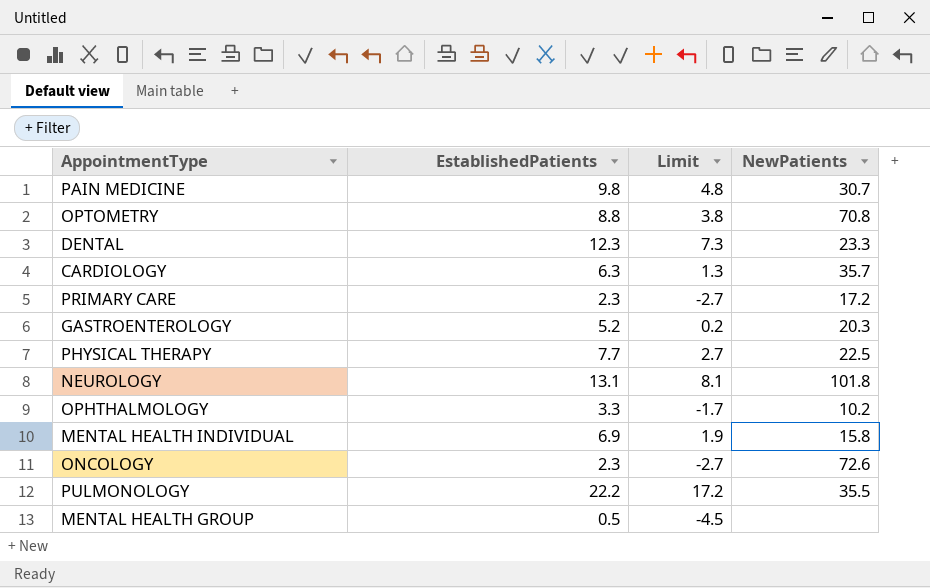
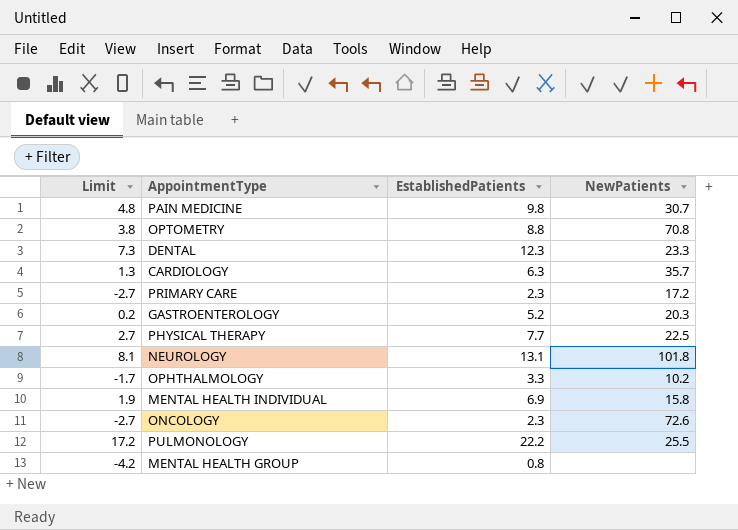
column Limit | position: 3 -> 1
PULMONOLOGY | NewPatients: 35.5 -> 25.5
MENTAL HEALTH GROUP | Limit: -4.5 -> -4.2
MENTAL HEALTH GROUP | EstablishedPatients: 0.5 -> 0.8

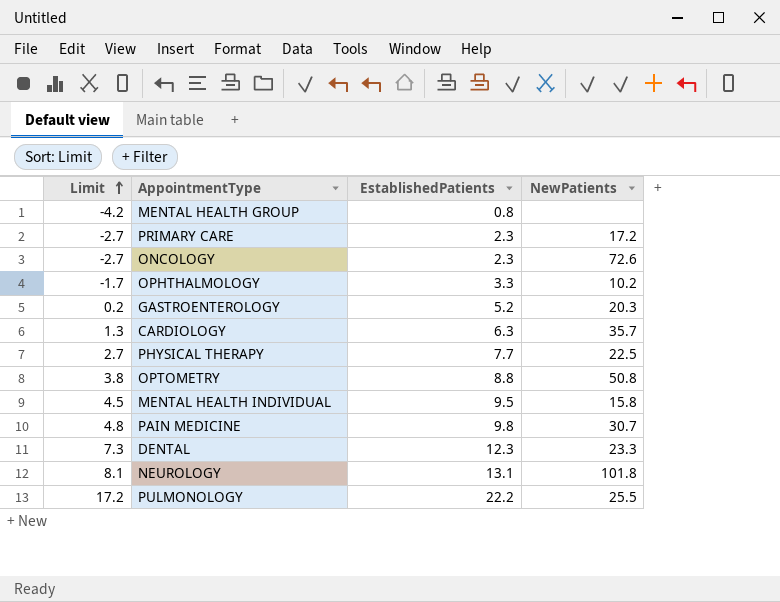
row order: none -> Limit ascending
OPTOMETRY | NewPatients: 70.8 -> 50.8
MENTAL HEALTH INDIVIDUAL | Limit: 1.9 -> 4.5
MENTAL HEALTH INDIVIDUAL | EstablishedPatients: 6.9 -> 9.5

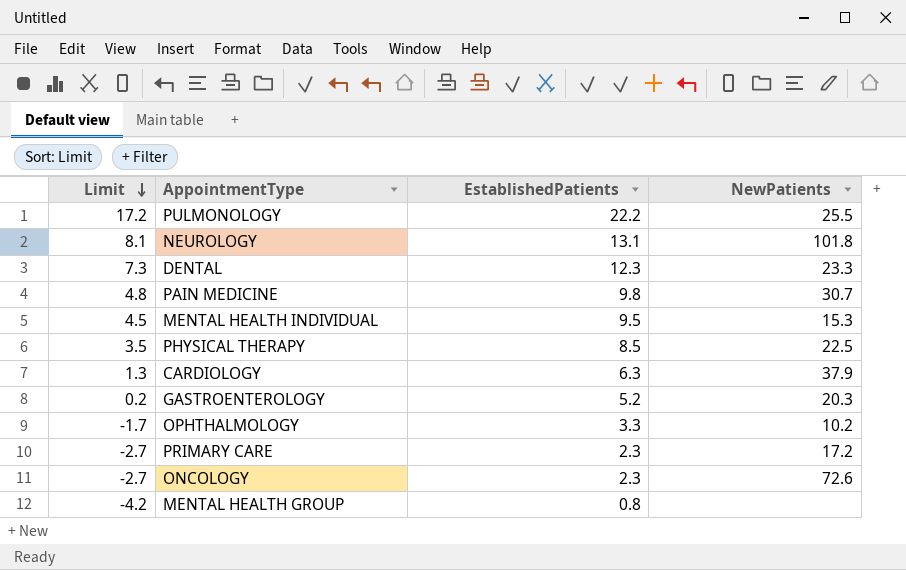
row order: Limit ascending -> Limit descending
row OPTOMETRY: 3.8 | 8.8 | 50.8 -> none
MENTAL HEALTH INDIVIDUAL | NewPatients: 15.8 -> 15.3
PHYSICAL THERAPY | Limit: 2.7 -> 3.5
PHYSICAL THERAPY | EstablishedPatients: 7.7 -> 8.5
CARDIOLOGY | NewPatients: 35.7 -> 37.9

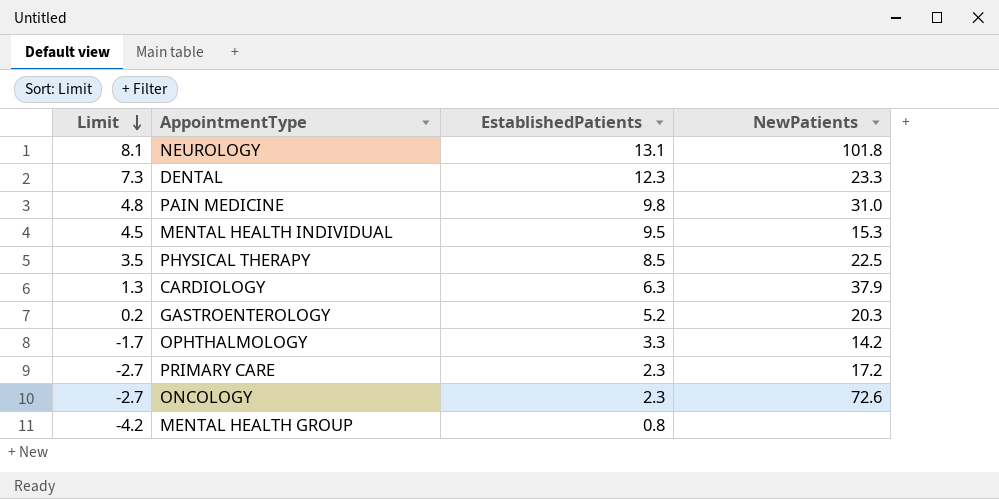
row PULMONOLOGY: 17.2 | 22.2 | 25.5 -> none
PAIN MEDICINE | NewPatients: 30.7 -> 31.0
OPHTHALMOLOGY | NewPatients: 10.2 -> 14.2

